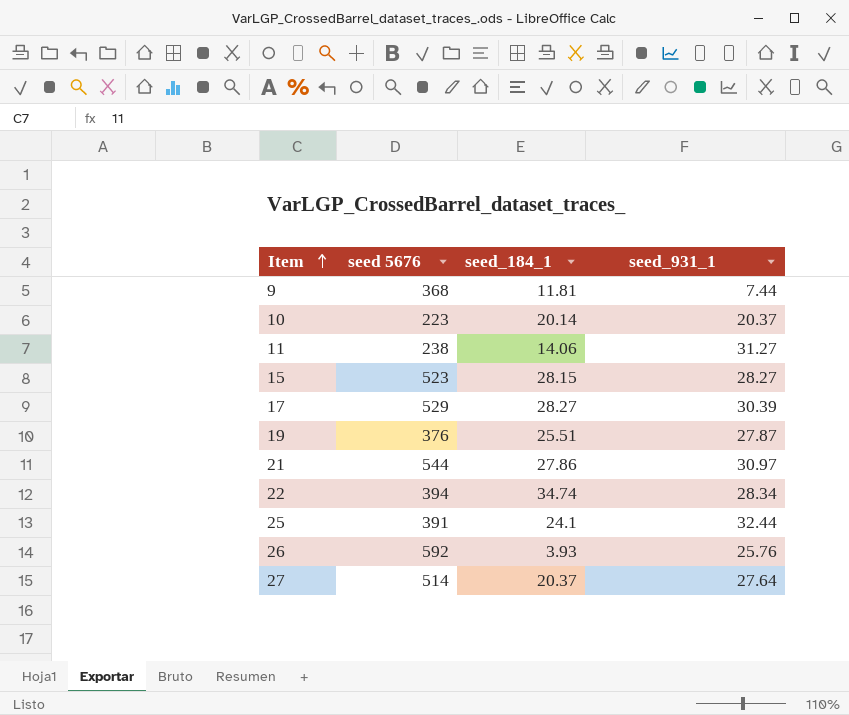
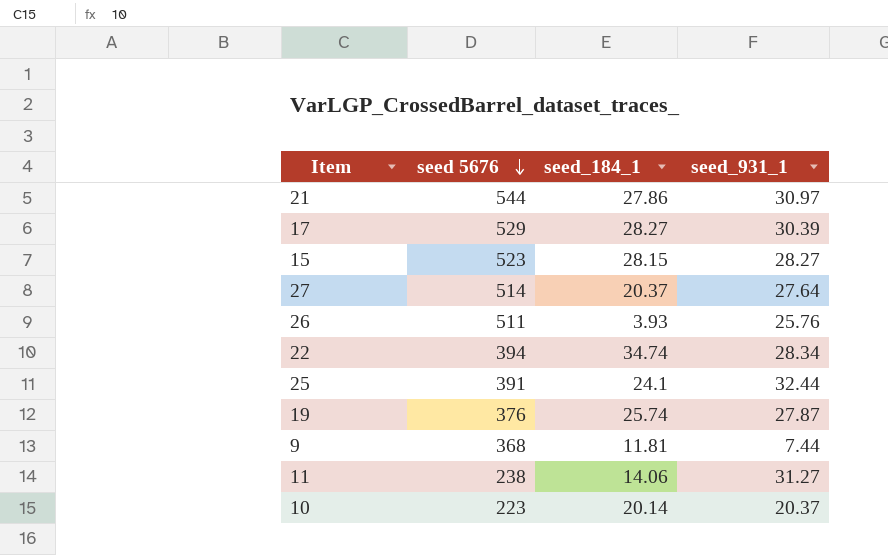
row order: Item ascending -> seed 5676 descending
26 | seed 5676: 592 -> 511
19 | seed_184_1: 25.51 -> 25.74

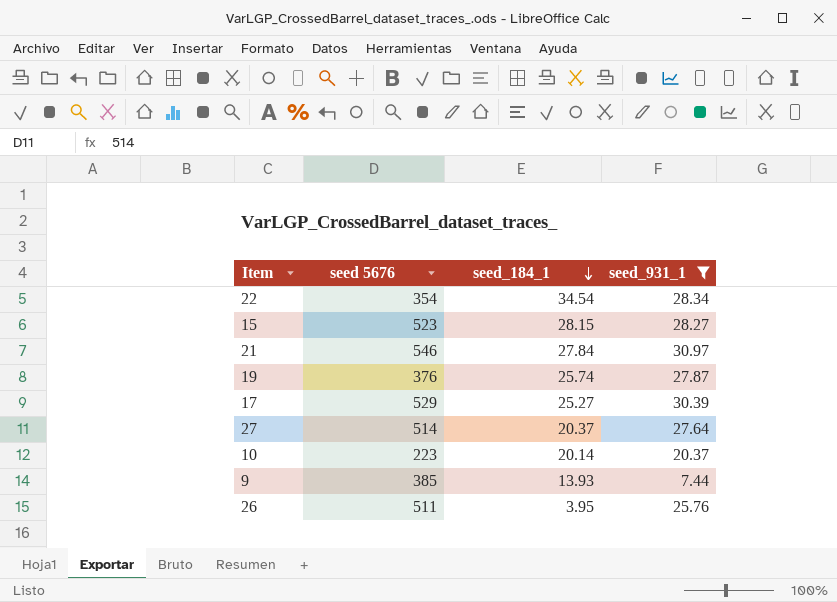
filter: none -> seed_931_1 <= 30.97
row order: seed 5676 descending -> seed_184_1 descending
22 | seed 5676: 394 -> 354
22 | seed_184_1: 34.74 -> 34.54
21 | seed 5676: 544 -> 546
21 | seed_184_1: 27.86 -> 27.84
17 | seed_184_1: 28.27 -> 25.27
9 | seed 5676: 368 -> 385
9 | seed_184_1: 11.81 -> 13.93
26 | seed_184_1: 3.93 -> 3.95

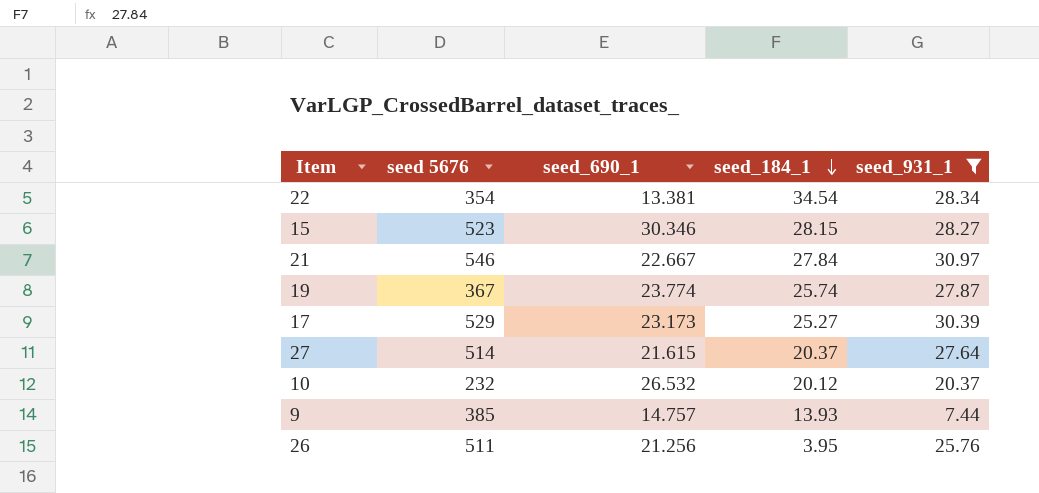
column seed_690_1 | position: none -> 3
19 | seed 5676: 376 -> 367
10 | seed 5676: 223 -> 232
10 | seed_184_1: 20.14 -> 20.12

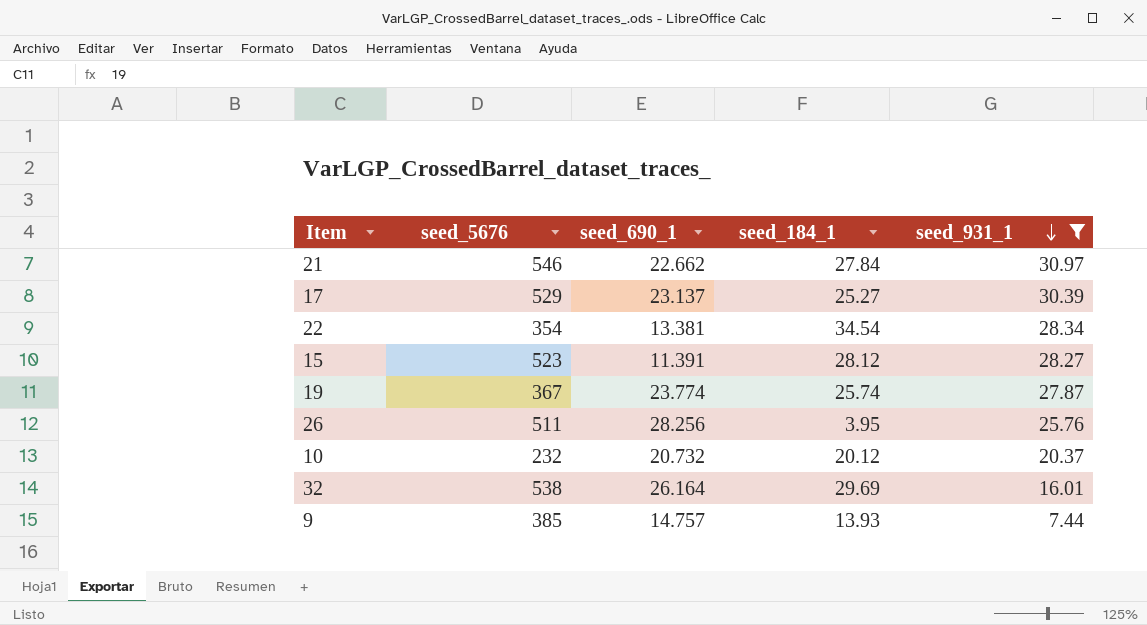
row order: seed_184_1 descending -> seed_931_1 descending
column name: seed 5676 -> seed_5676
row 27: 514 | 21.615 | 20.37 | 27.64 -> none
21 | seed_690_1: 22.667 -> 22.662
17 | seed_690_1: 23.173 -> 23.137
15 | seed_690_1: 30.346 -> 11.391
15 | seed_184_1: 28.15 -> 28.12
26 | seed_690_1: 21.256 -> 28.256
10 | seed_690_1: 26.532 -> 20.732
row 32: none -> 538 | 26.164 | 29.69 | 16.01

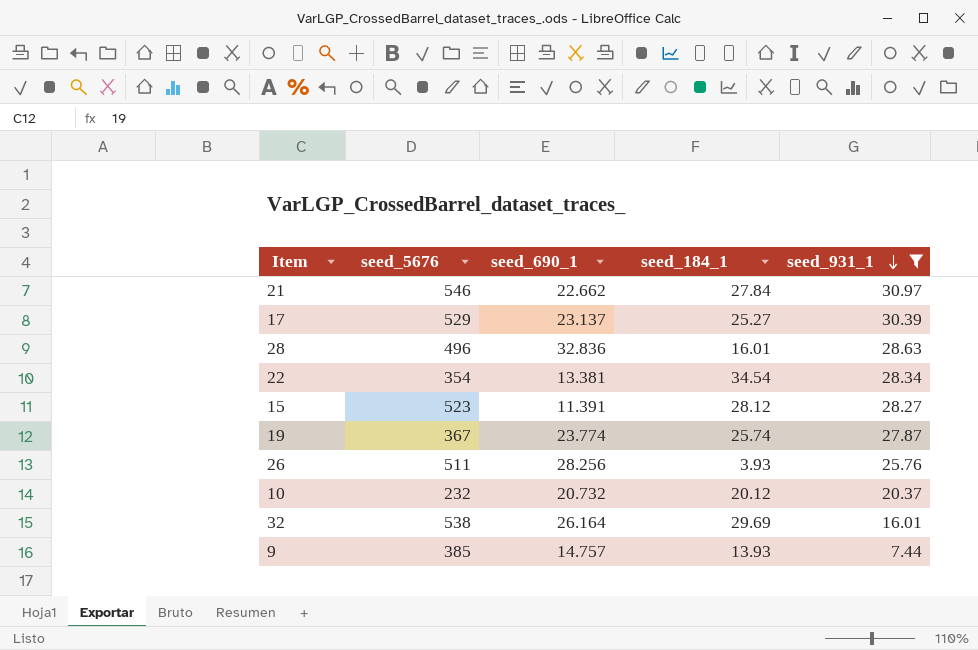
row 28: none -> 496 | 32.836 | 16.01 | 28.63
26 | seed_184_1: 3.95 -> 3.93

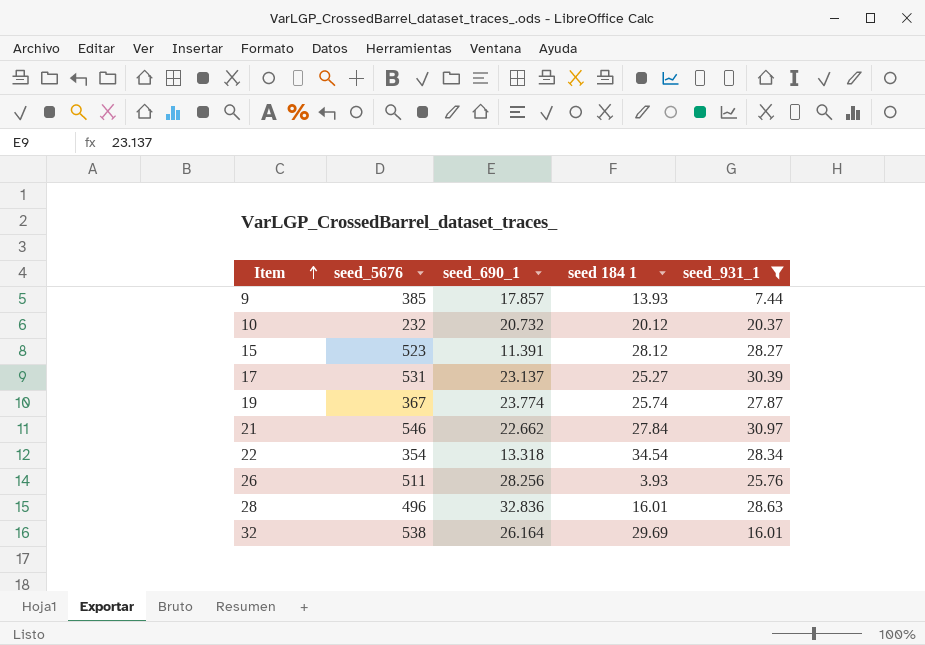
row order: seed_931_1 descending -> Item ascending
column name: seed_184_1 -> seed 184 1
9 | seed_690_1: 14.757 -> 17.857
17 | seed_5676: 529 -> 531
22 | seed_690_1: 13.381 -> 13.318

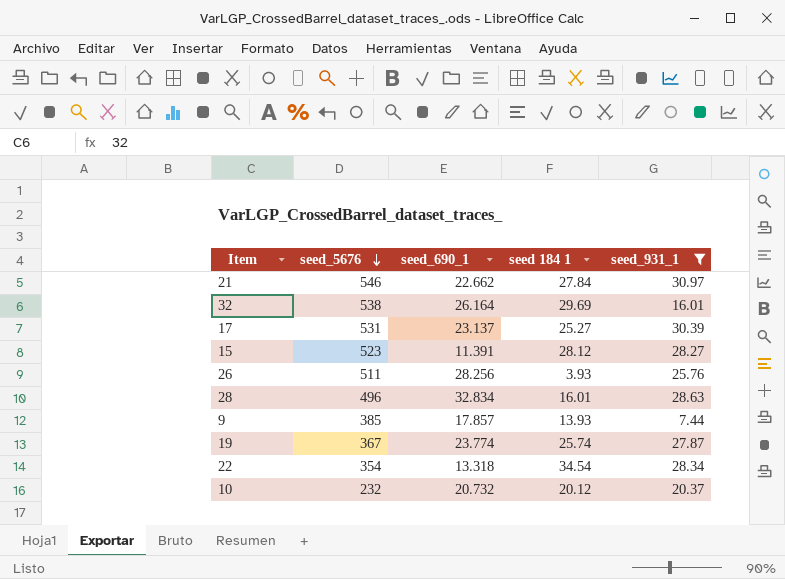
row order: Item ascending -> seed_5676 descending
28 | seed_690_1: 32.836 -> 32.834

